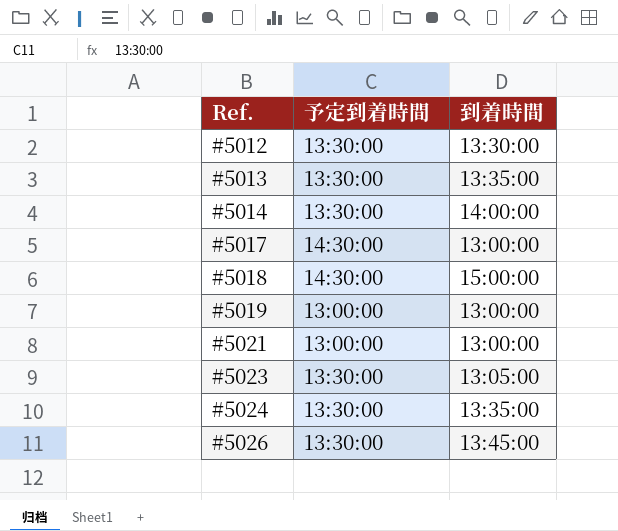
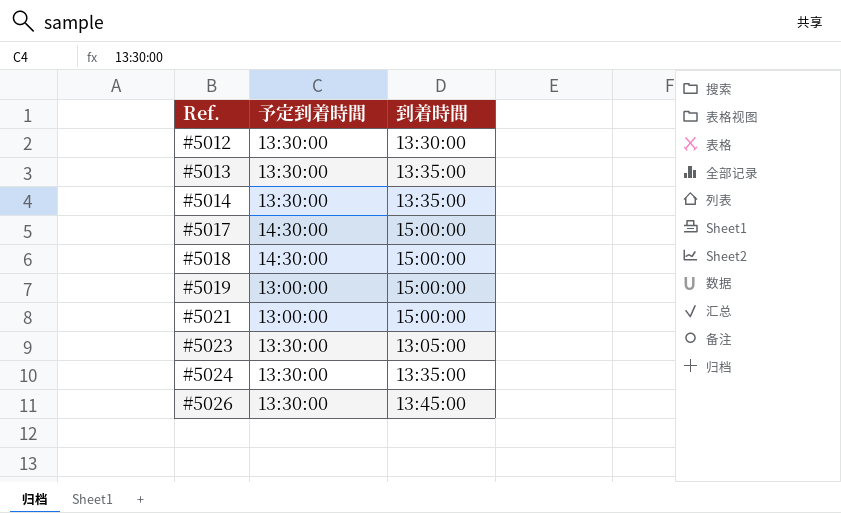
#5014 | 到着時間: 14:00:00 -> 13:35:00
#5017 | 到着時間: 13:00:00 -> 15:00:00
#5019 | 到着時間: 13:00:00 -> 15:00:00
#5021 | 到着時間: 13:00:00 -> 15:00:00

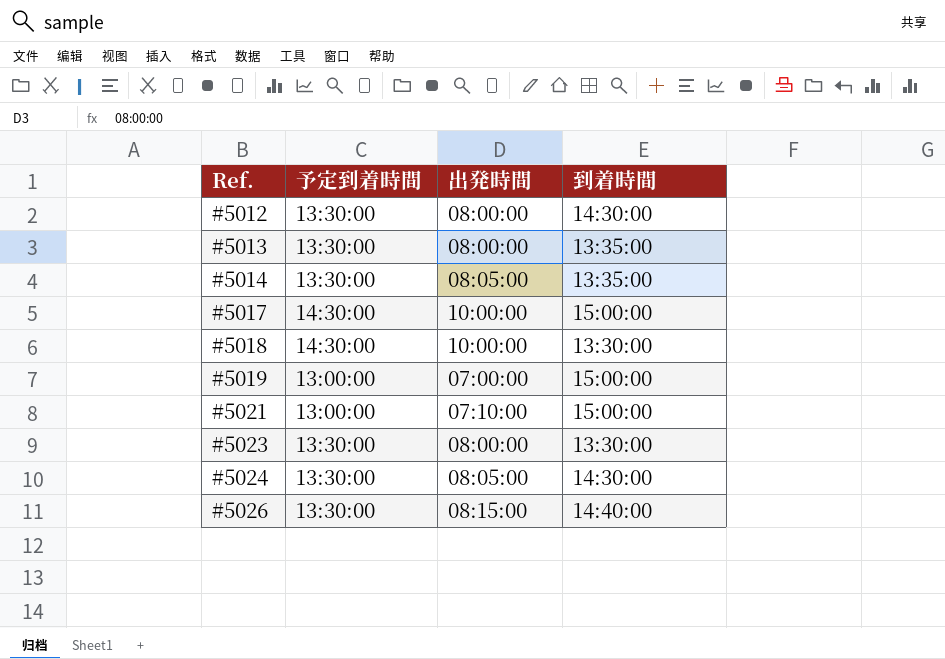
column 出発時間 | position: none -> 3
#5012 | 到着時間: 13:30:00 -> 14:30:00
#5018 | 到着時間: 15:00:00 -> 13:30:00
#5023 | 到着時間: 13:05:00 -> 13:30:00
#5024 | 到着時間: 13:35:00 -> 14:30:00
#5026 | 到着時間: 13:45:00 -> 14:40:00

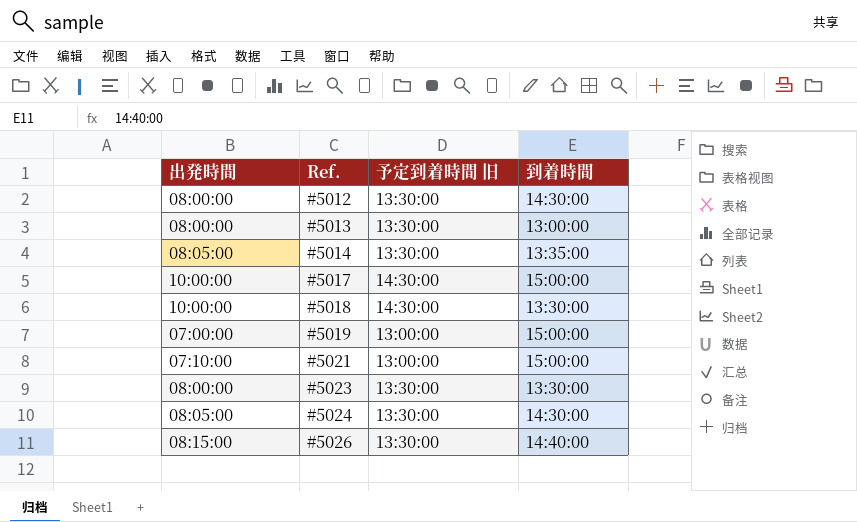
column 出発時間 | position: 3 -> 1
column name: 予定到着時間 -> 予定到着時間 旧
#5013 | 到着時間: 13:35:00 -> 13:00:00

